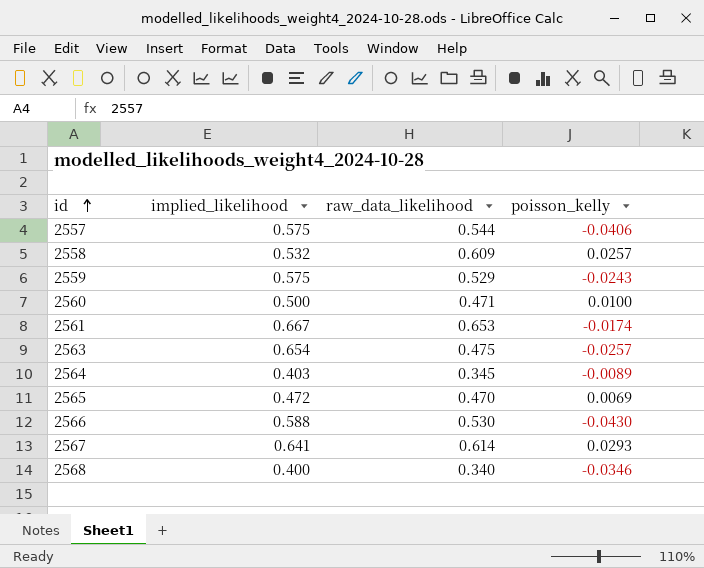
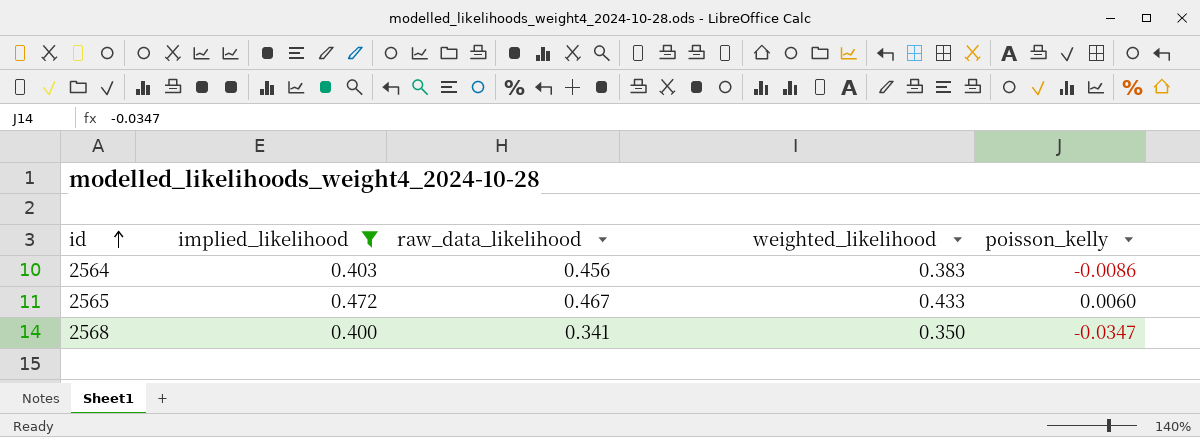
filter: none -> implied_likelihood <= 0.472
column weighted_likelihood | position: none -> 4
2564 | raw_data_likelihood: 0.345 -> 0.456
2564 | poisson_kelly: -0.0089 -> -0.0086
2565 | raw_data_likelihood: 0.470 -> 0.467
2565 | poisson_kelly: 0.0069 -> 0.0060
2568 | raw_data_likelihood: 0.340 -> 0.341
2568 | poisson_kelly: -0.0346 -> -0.0347

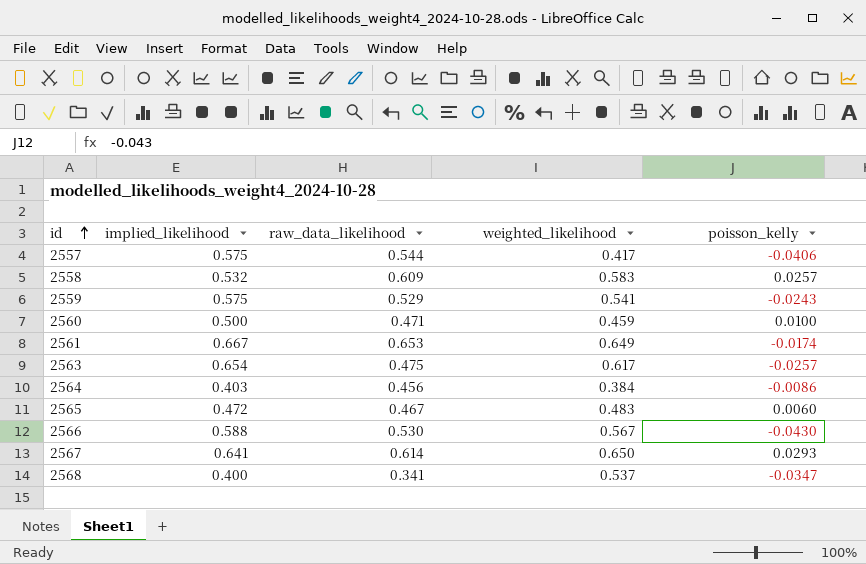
filter: implied_likelihood <= 0.472 -> none
2564 | weighted_likelihood: 0.383 -> 0.384
2565 | weighted_likelihood: 0.433 -> 0.483
2568 | weighted_likelihood: 0.350 -> 0.537

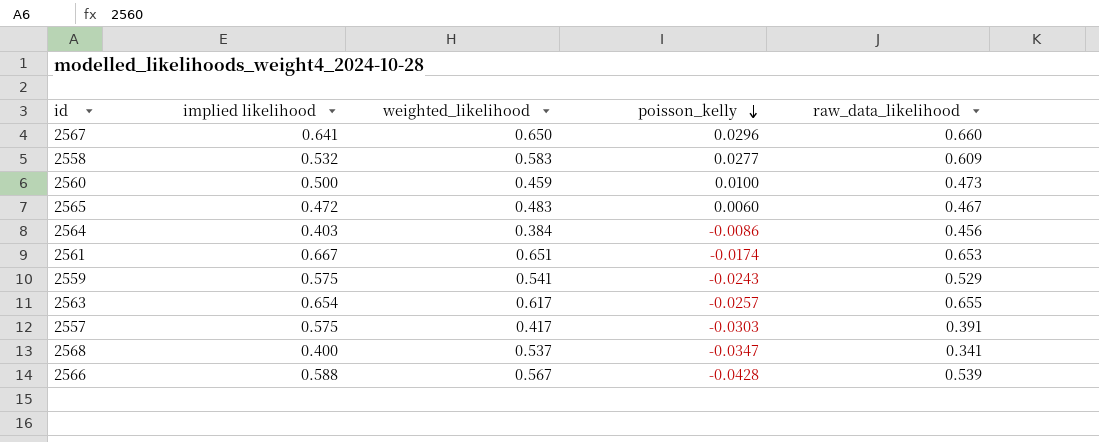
row order: id ascending -> poisson_kelly descending
column name: implied_likelihood -> implied likelihood
column raw_data_likelihood | position: 3 -> 5
2567 | poisson_kelly: 0.0293 -> 0.0296
2567 | raw_data_likelihood: 0.614 -> 0.660
2558 | poisson_kelly: 0.0257 -> 0.0277
2560 | raw_data_likelihood: 0.471 -> 0.473
2561 | weighted_likelihood: 0.649 -> 0.651
2563 | raw_data_likelihood: 0.475 -> 0.655
2557 | poisson_kelly: -0.0406 -> -0.0303
2557 | raw_data_likelihood: 0.544 -> 0.391
2566 | poisson_kelly: -0.0430 -> -0.0428
2566 | raw_data_likelihood: 0.530 -> 0.539

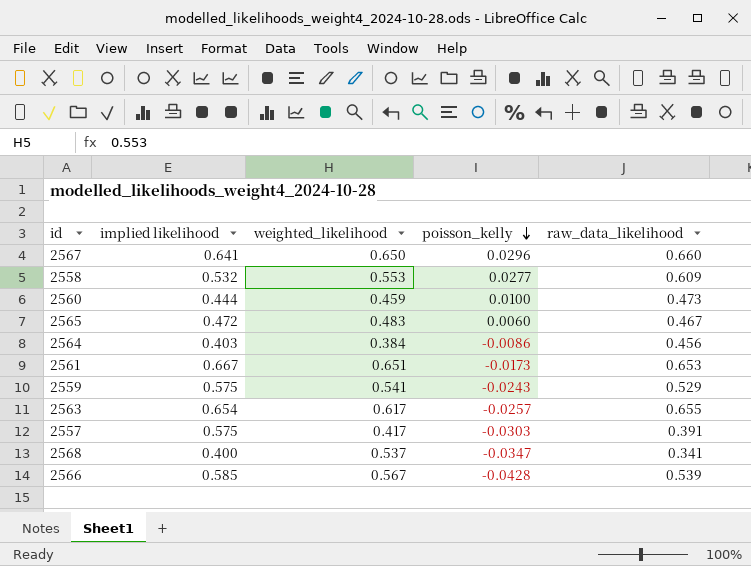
2558 | weighted_likelihood: 0.583 -> 0.553
2560 | implied likelihood: 0.500 -> 0.444
2561 | poisson_kelly: -0.0174 -> -0.0173
2566 | implied likelihood: 0.588 -> 0.585

